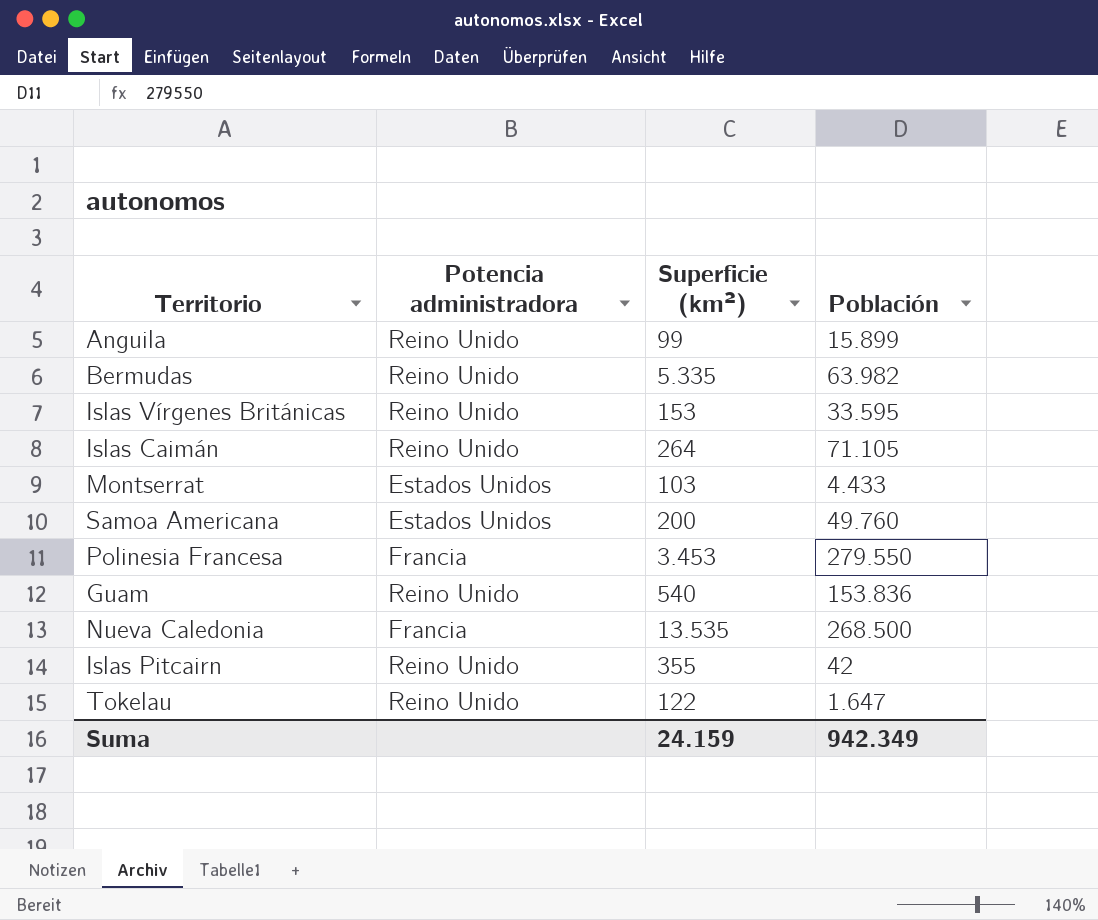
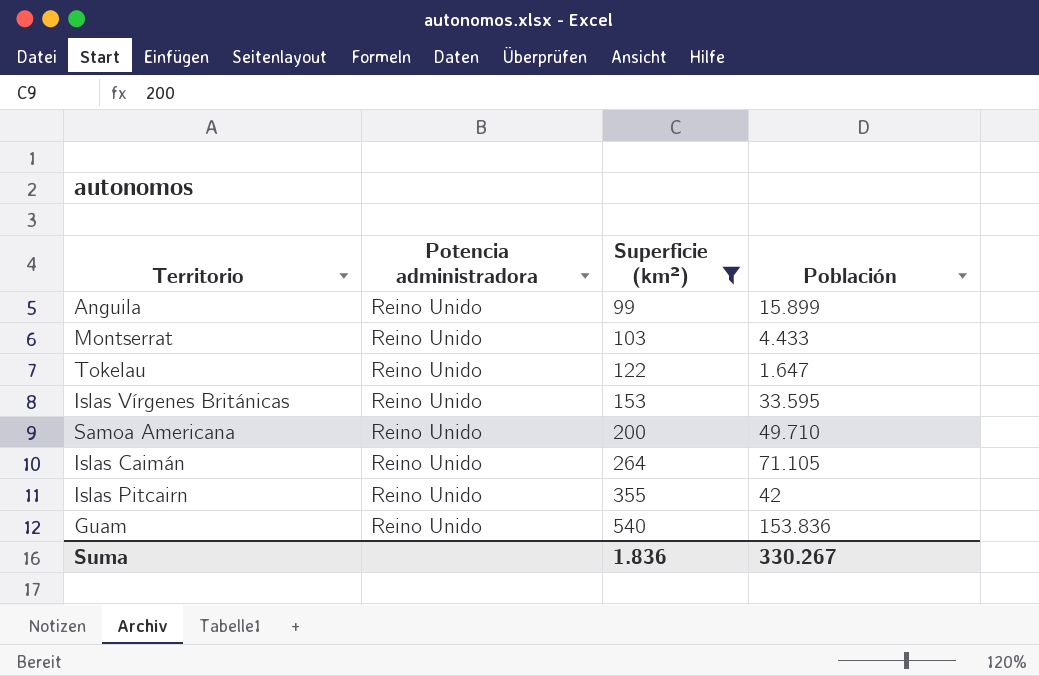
filter: none -> Superficie (km²) <= 540
row order: none -> Superficie (km²) ascending
Montserrat | Potencia administradora: Estados Unidos -> Reino Unido
Samoa Americana | Potencia administradora: Estados Unidos -> Reino Unido
Samoa Americana | Población: 49.760 -> 49.710
Suma | Superficie (km²): 24.159 -> 1.836
Suma | Población: 942.349 -> 330.267

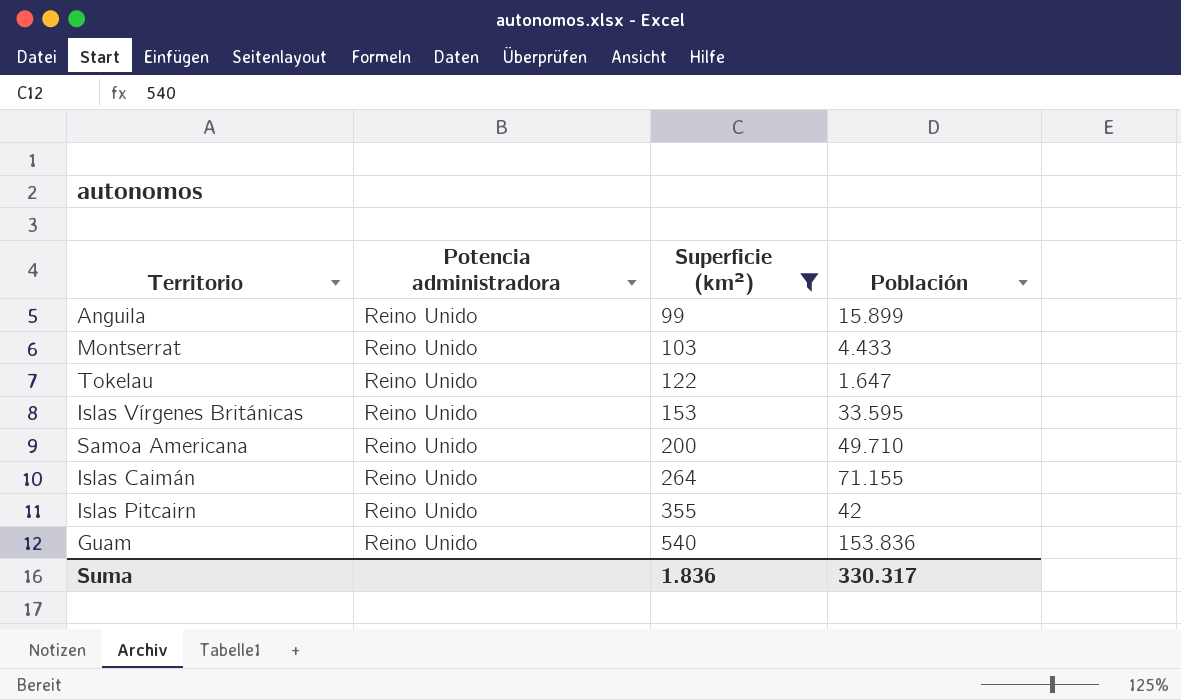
Islas Caimán | Población: 71.105 -> 71.155
Suma | Población: 330.267 -> 330.317

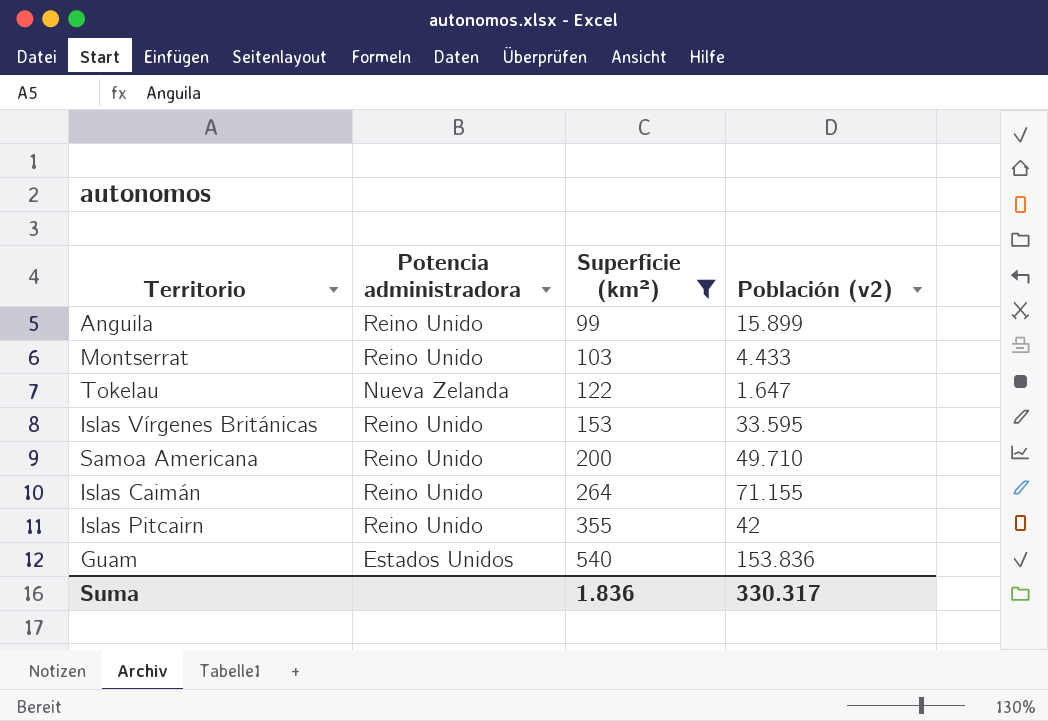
column name: Población -> Población (v2)
Tokelau | Potencia administradora: Reino Unido -> Nueva Zelanda
Guam | Potencia administradora: Reino Unido -> Estados Unidos

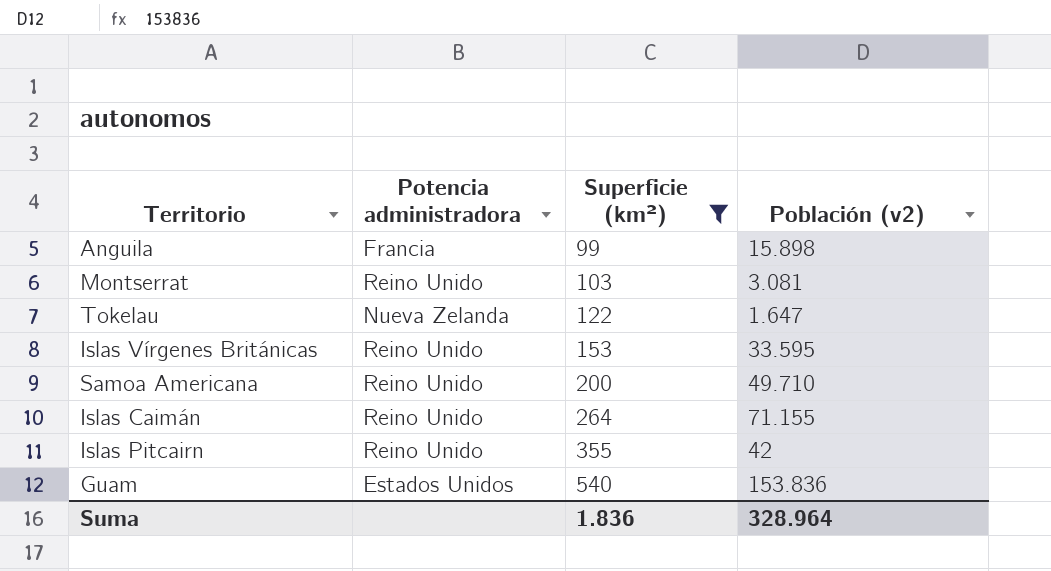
Anguila | Potencia administradora: Reino Unido -> Francia
Anguila | Población (v2): 15.899 -> 15.898
Montserrat | Población (v2): 4.433 -> 3.081
Suma | Población (v2): 330.317 -> 328.964

